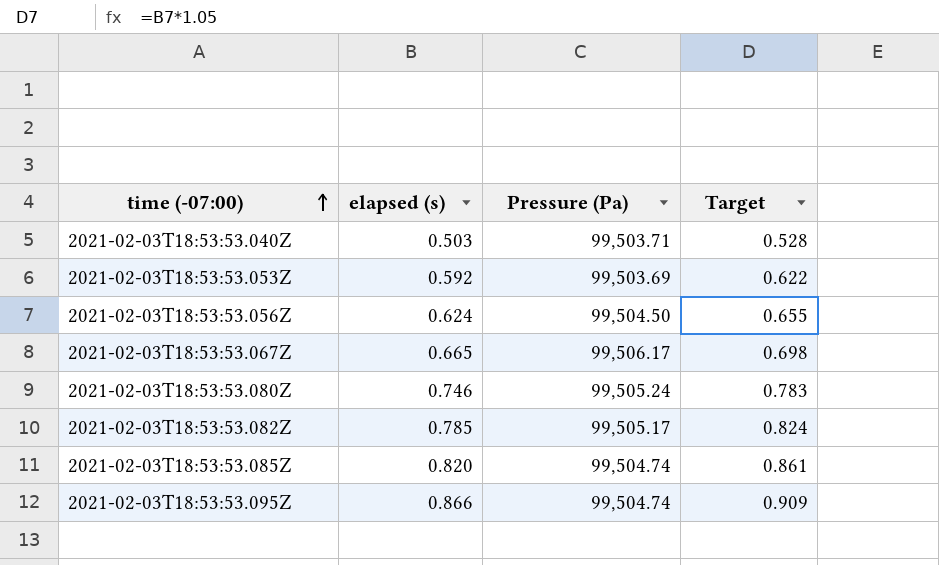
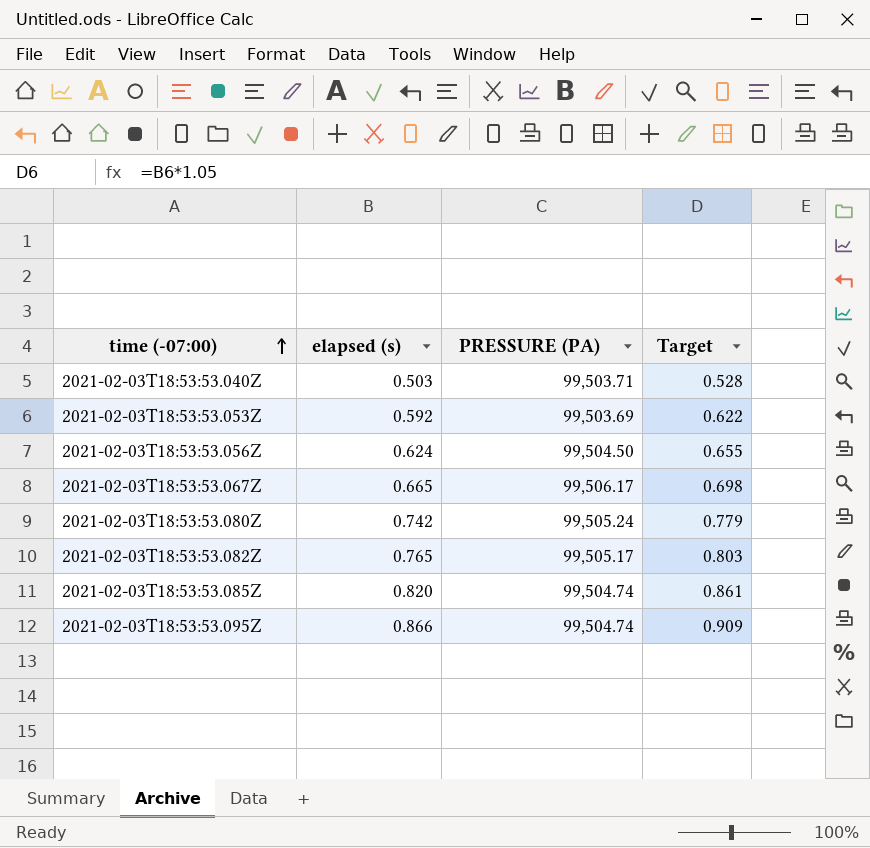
column name: Pressure (Pa) -> PRESSURE (PA)
2021-02-03T18:53:53.080Z | elapsed (s): 0.746 -> 0.742
2021-02-03T18:53:53.080Z | Target: 0.783 -> 0.779
2021-02-03T18:53:53.082Z | elapsed (s): 0.785 -> 0.765
2021-02-03T18:53:53.082Z | Target: 0.824 -> 0.803

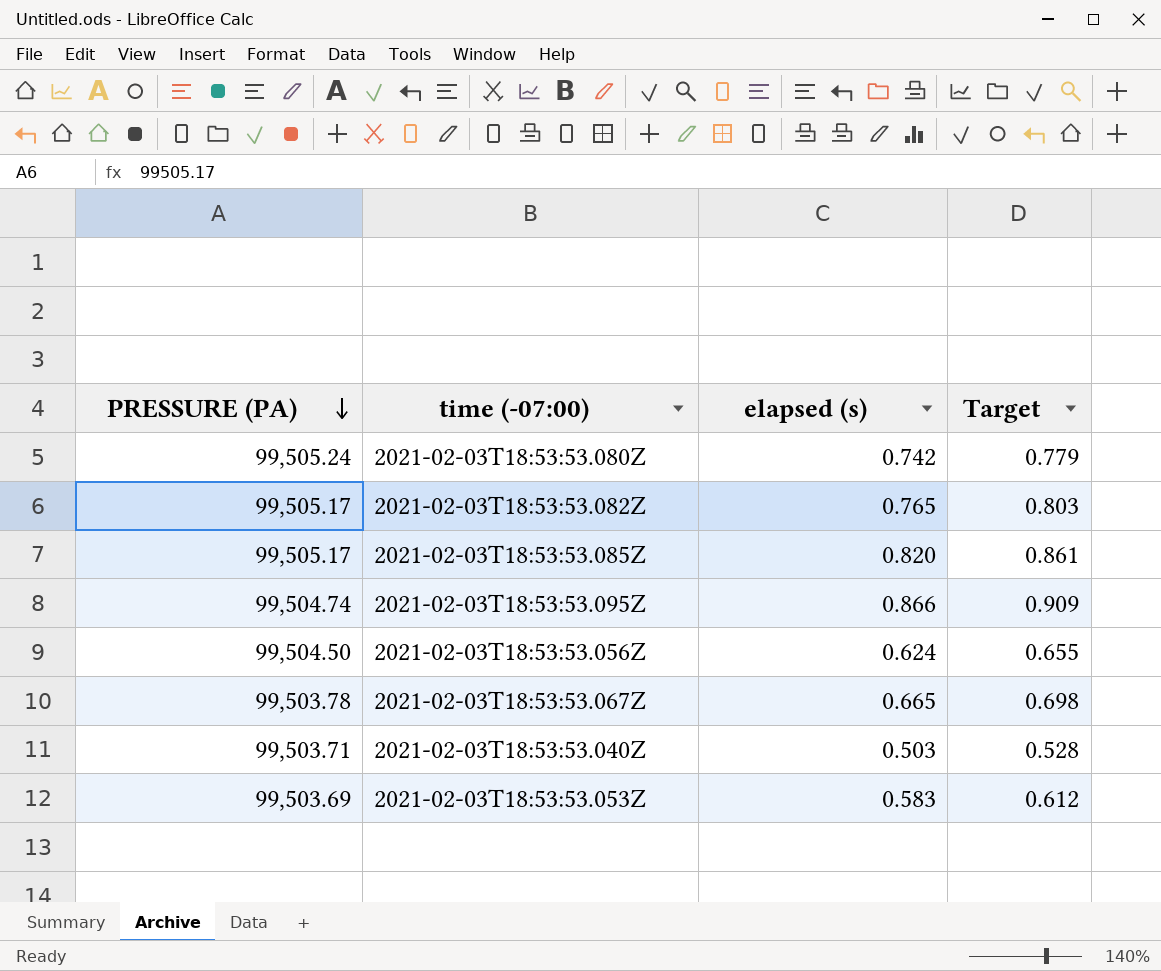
row order: time (-07:00) ascending -> PRESSURE (PA) descending
column PRESSURE (PA) | position: 3 -> 1
2021-02-03T18:53:53.085Z | PRESSURE (PA): 99,504.74 -> 99,505.17
2021-02-03T18:53:53.067Z | PRESSURE (PA): 99,506.17 -> 99,503.78
2021-02-03T18:53:53.053Z | elapsed (s): 0.592 -> 0.583
2021-02-03T18:53:53.053Z | Target: 0.622 -> 0.612

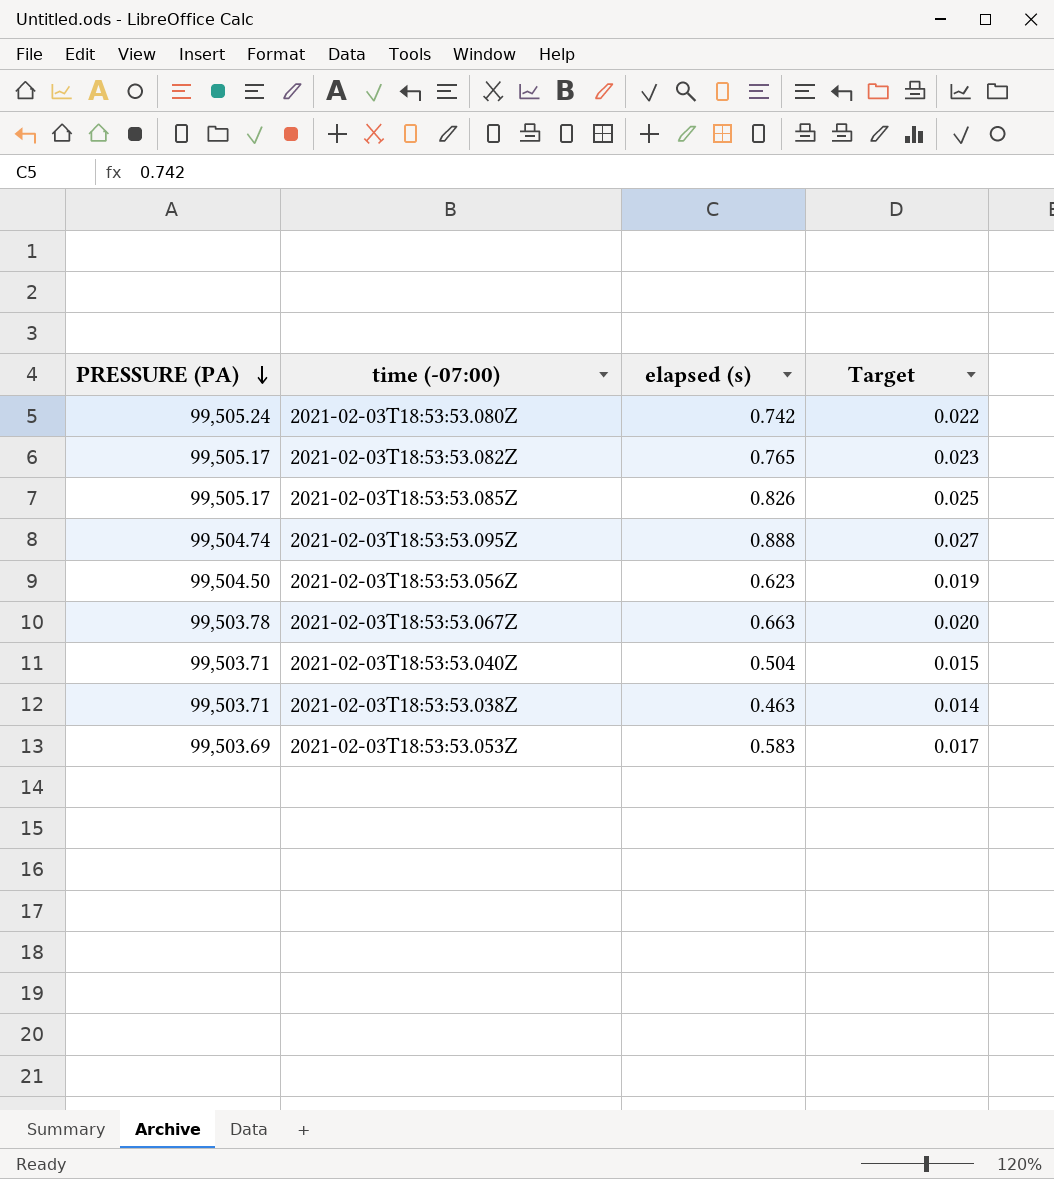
column Target | formula: [elapsed (s)] * 1.05 -> [elapsed (s)] * 0.03
2021-02-03T18:53:53.085Z | elapsed (s): 0.820 -> 0.826
2021-02-03T18:53:53.095Z | elapsed (s): 0.866 -> 0.888
2021-02-03T18:53:53.056Z | elapsed (s): 0.624 -> 0.623
2021-02-03T18:53:53.067Z | elapsed (s): 0.665 -> 0.663
2021-02-03T18:53:53.040Z | elapsed (s): 0.503 -> 0.504
row 2021-02-03T18:53:53.038Z: none -> 99,503.71 | 0.463 | 0.014

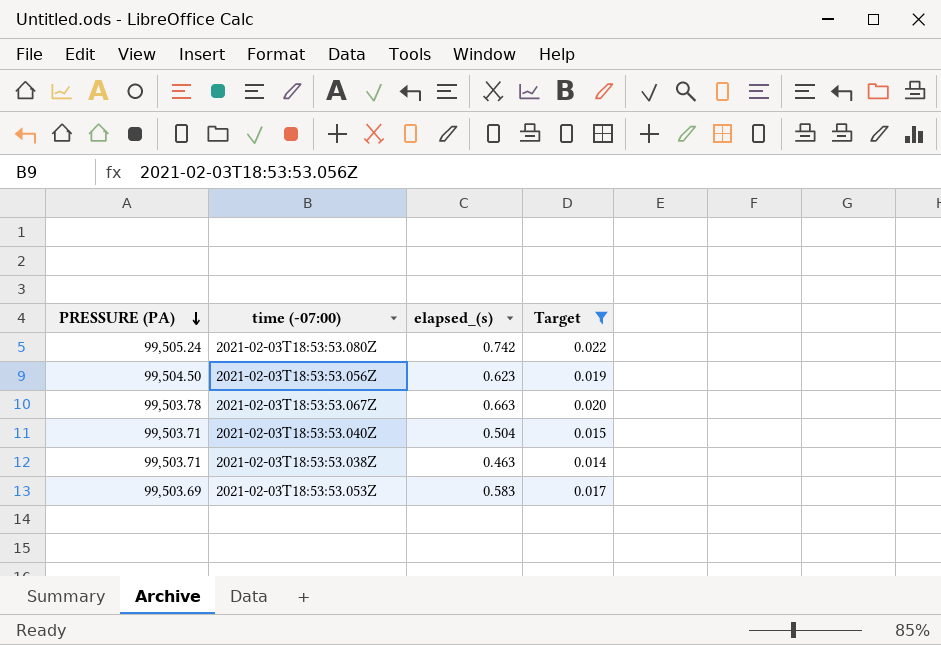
filter: none -> Target <= 0.022
column name: elapsed (s) -> elapsed_(s)

